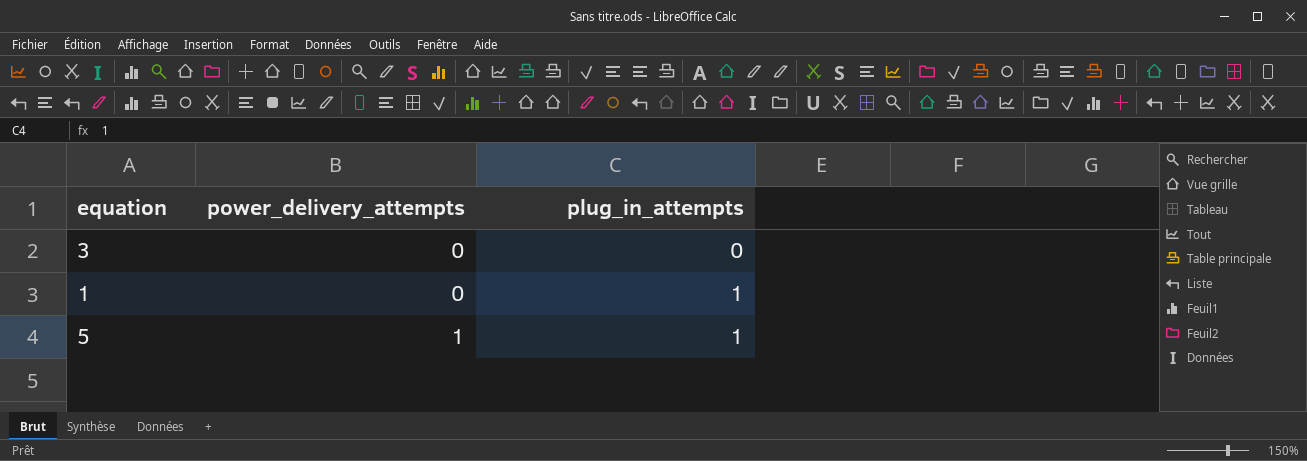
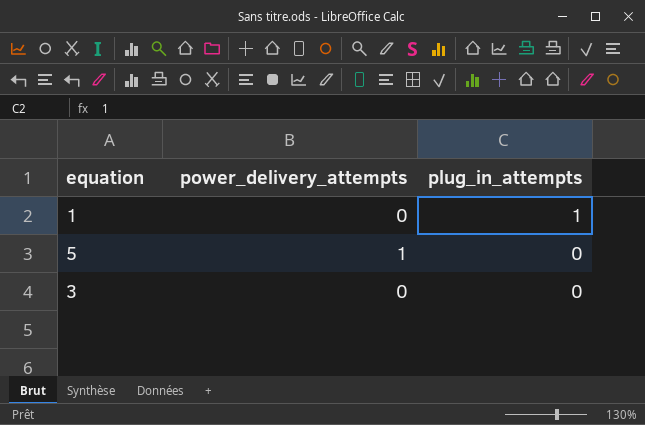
row order: power_delivery_attempts ascending -> plug_in_attempts descending
5 | plug_in_attempts: 1 -> 0

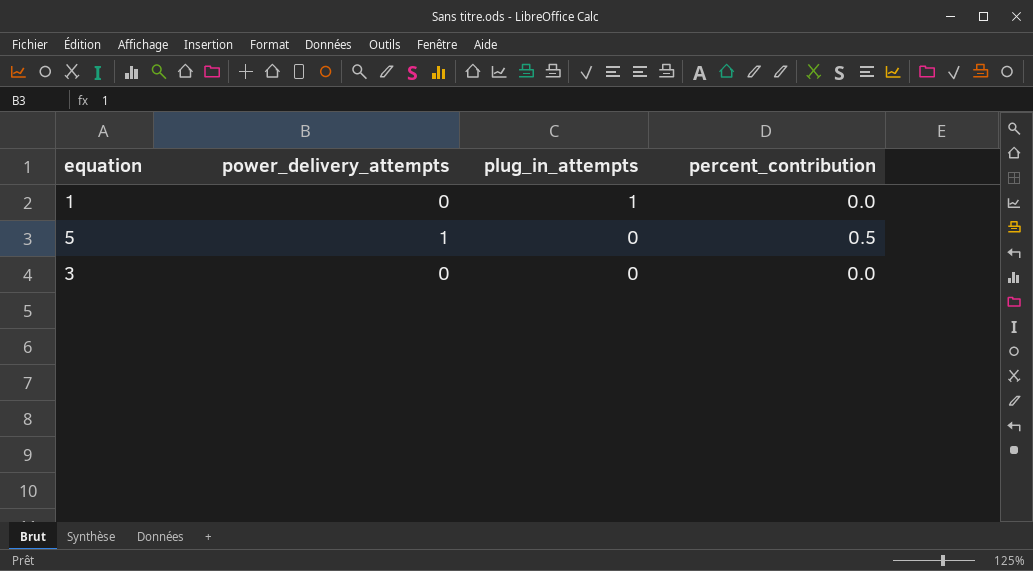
column percent_contribution | position: none -> 4

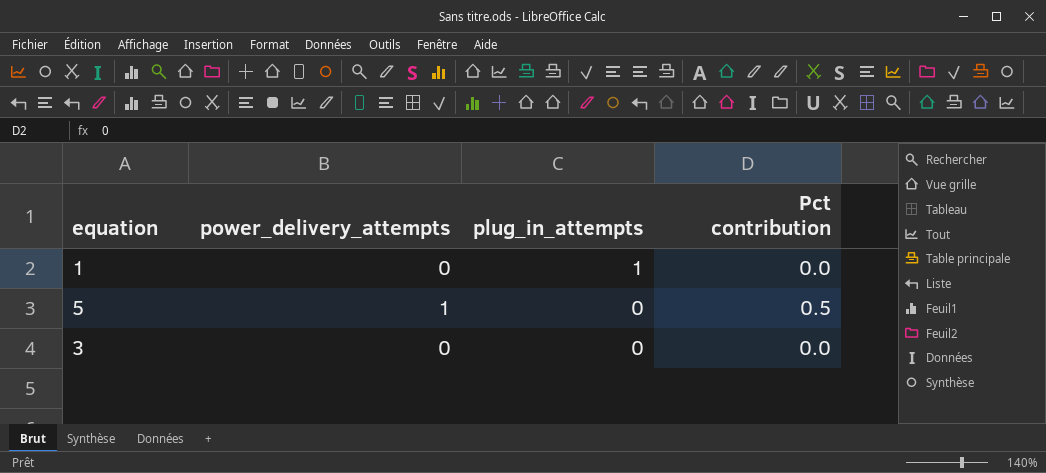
column name: percent_contribution -> Pct contribution

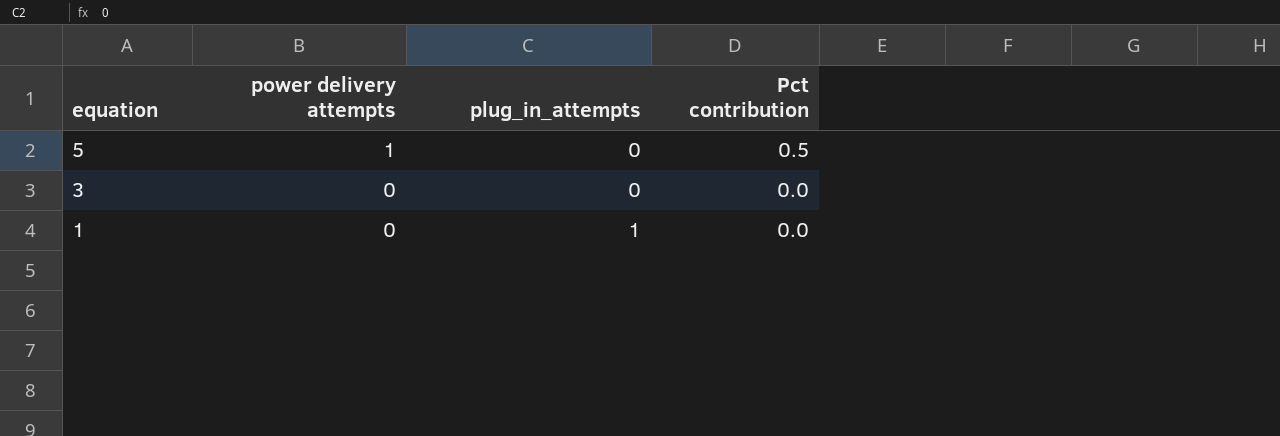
row order: plug_in_attempts descending -> equation descending
column name: power_delivery_attempts -> power delivery attempts

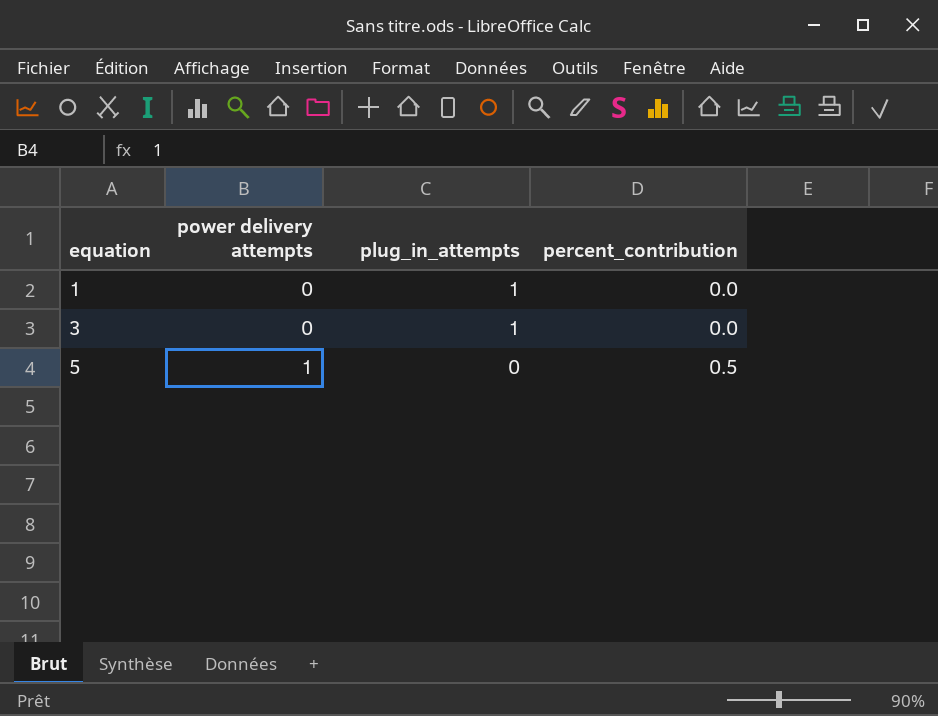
row order: equation descending -> equation ascending
column name: Pct contribution -> percent_contribution
3 | plug_in_attempts: 0 -> 1

